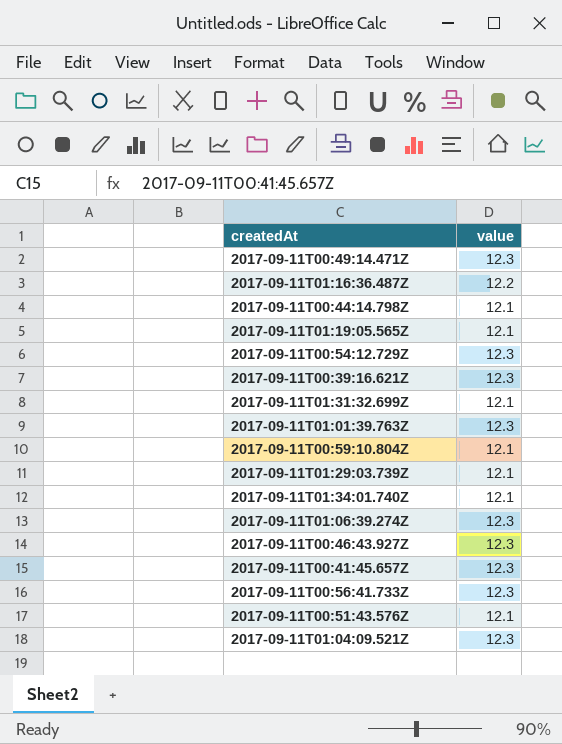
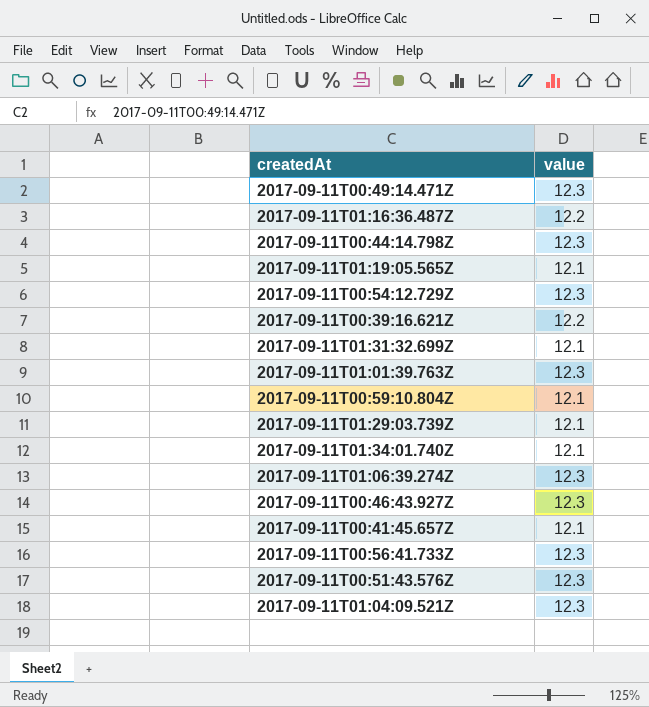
2017-09-11T00:44:14.798Z | value: 12.1 -> 12.3
2017-09-11T00:39:16.621Z | value: 12.3 -> 12.2
2017-09-11T00:41:45.657Z | value: 12.3 -> 12.1
2017-09-11T00:51:43.576Z | value: 12.1 -> 12.3

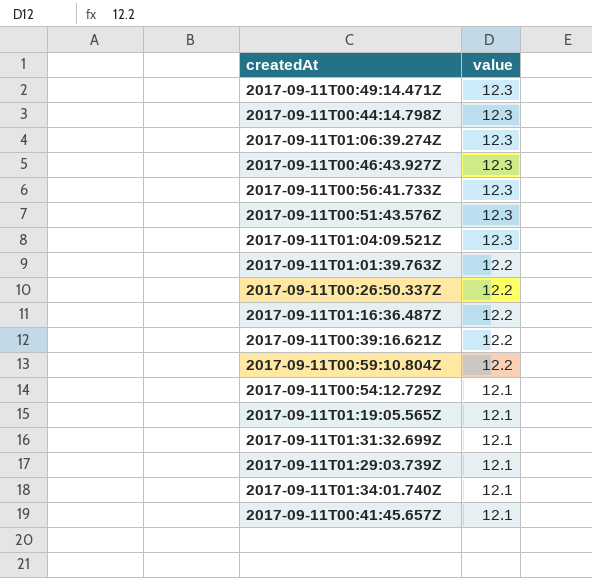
row order: none -> value descending
2017-09-11T01:01:39.763Z | value: 12.3 -> 12.2
row 2017-09-11T00:26:50.337Z: none -> 12.2
2017-09-11T00:59:10.804Z | value: 12.1 -> 12.2
2017-09-11T00:54:12.729Z | value: 12.3 -> 12.1

